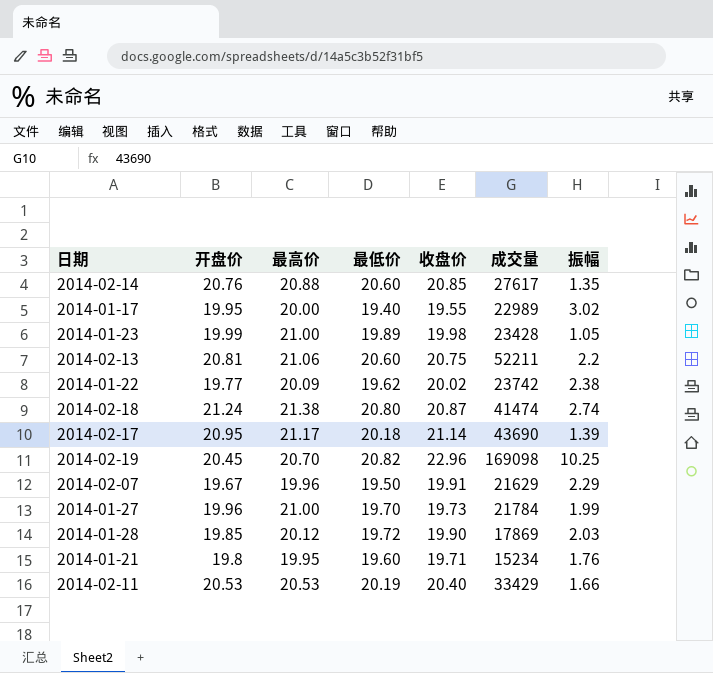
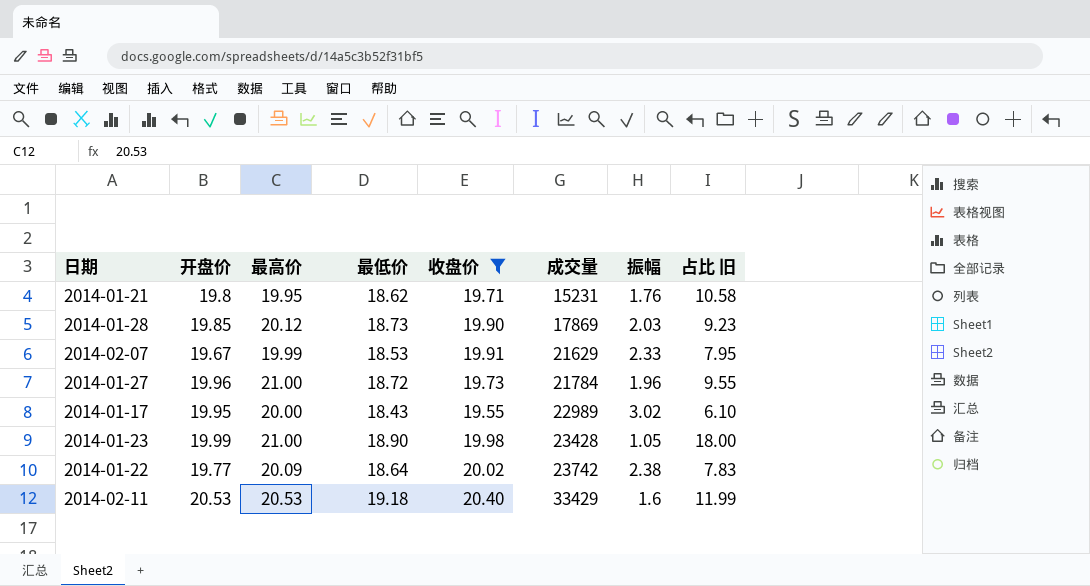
filter: none -> 收盘价 <= 20.40
row order: none -> 成交量 ascending
column 占比 旧 | formula: none -> [最低价] / [振幅]
2014-01-21 | 最低价: 19.60 -> 18.62
2014-01-21 | 成交量: 15234 -> 15231
2014-01-28 | 最低价: 19.72 -> 18.73
2014-02-07 | 最高价: 19.96 -> 19.99
2014-02-07 | 最低价: 19.50 -> 18.53
2014-02-07 | 振幅: 2.29 -> 2.33
2014-01-27 | 最低价: 19.70 -> 18.72
2014-01-27 | 振幅: 1.99 -> 1.96
2014-01-17 | 最低价: 19.40 -> 18.43
2014-01-23 | 最低价: 19.89 -> 18.90
2014-01-22 | 最低价: 19.62 -> 18.64
2014-02-11 | 最低价: 20.19 -> 19.18
2014-02-11 | 振幅: 1.66 -> 1.6

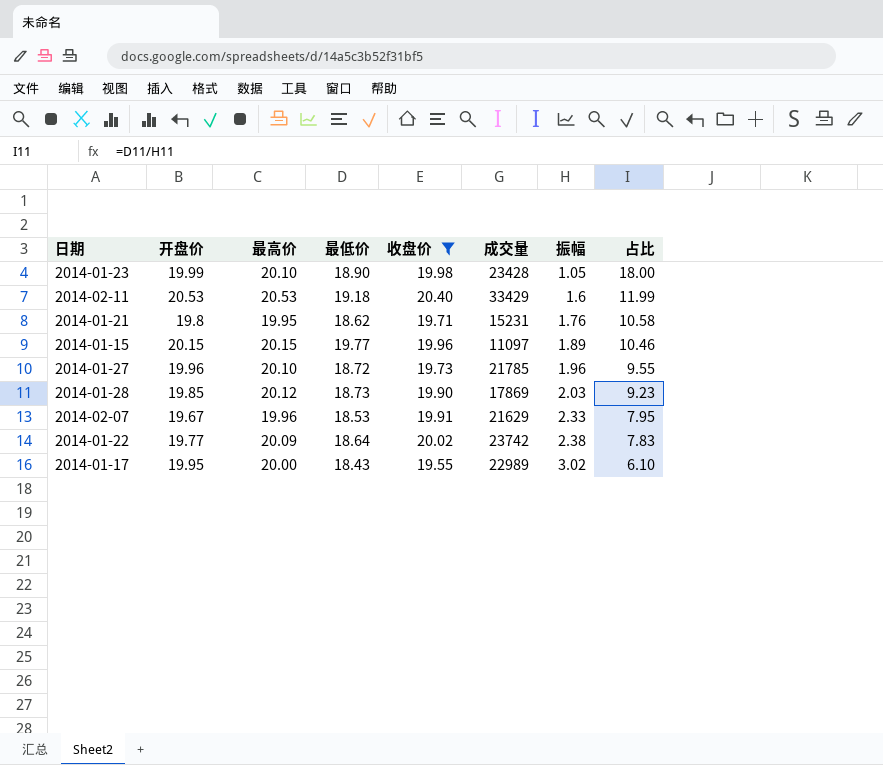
row order: 成交量 ascending -> 振幅 ascending
column name: 占比 旧 -> 占比
2014-01-23 | 最高价: 21.00 -> 20.10
row 2014-01-15: none -> 20.15 | 20.15 | 19.77 | 19.96 | 11097 | 1.89 | 10.46
2014-01-27 | 最高价: 21.00 -> 20.10
2014-01-27 | 成交量: 21784 -> 21785
2014-02-07 | 最高价: 19.99 -> 19.96

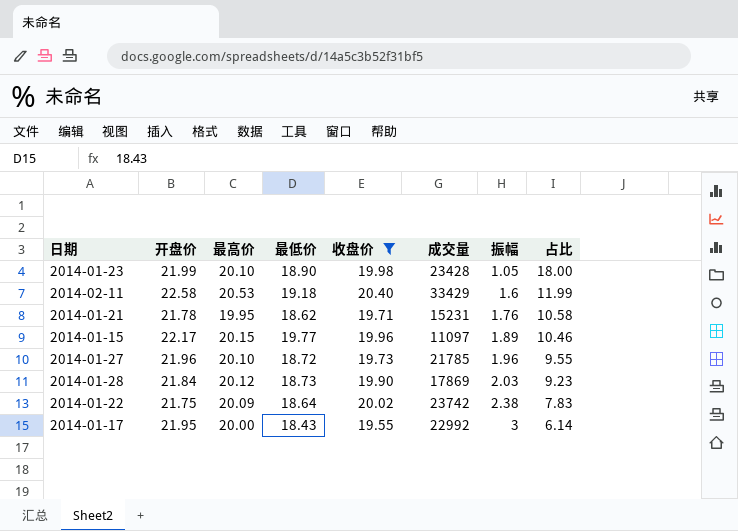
row 2014-02-07: 19.67 | 19.96 | 18.53 | 19.91 | 21629 | 2.33 | 7.95 -> none
2014-01-23 | 开盘价: 19.99 -> 21.99
2014-02-11 | 开盘价: 20.53 -> 22.58
2014-01-21 | 开盘价: 19.8 -> 21.78
2014-01-15 | 开盘价: 20.15 -> 22.17
2014-01-27 | 开盘价: 19.96 -> 21.96
2014-01-28 | 开盘价: 19.85 -> 21.84
2014-01-22 | 开盘价: 19.77 -> 21.75
2014-01-17 | 开盘价: 19.95 -> 21.95
2014-01-17 | 成交量: 22989 -> 22992
2014-01-17 | 振幅: 3.02 -> 3
2014-01-17 | 占比: 6.10 -> 6.14

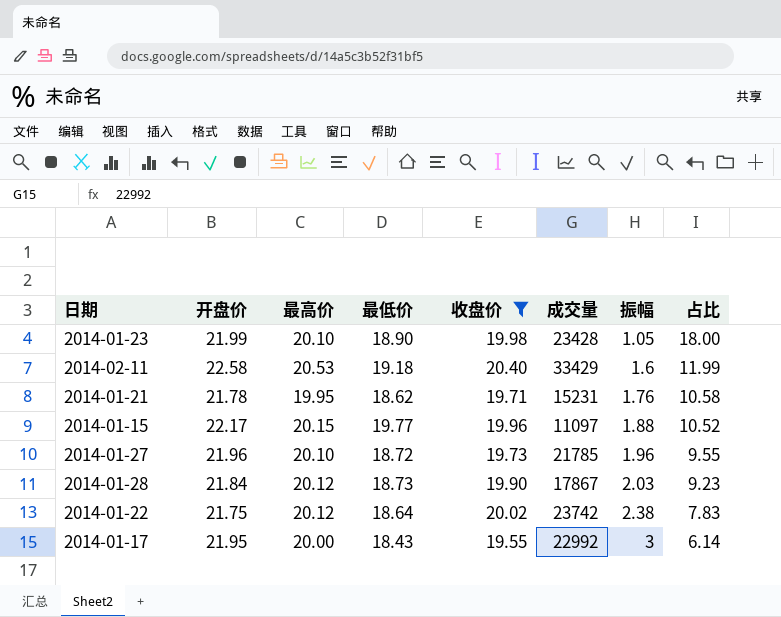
2014-01-15 | 振幅: 1.89 -> 1.88
2014-01-15 | 占比: 10.46 -> 10.52
2014-01-28 | 成交量: 17869 -> 17867
2014-01-22 | 最高价: 20.09 -> 20.12

